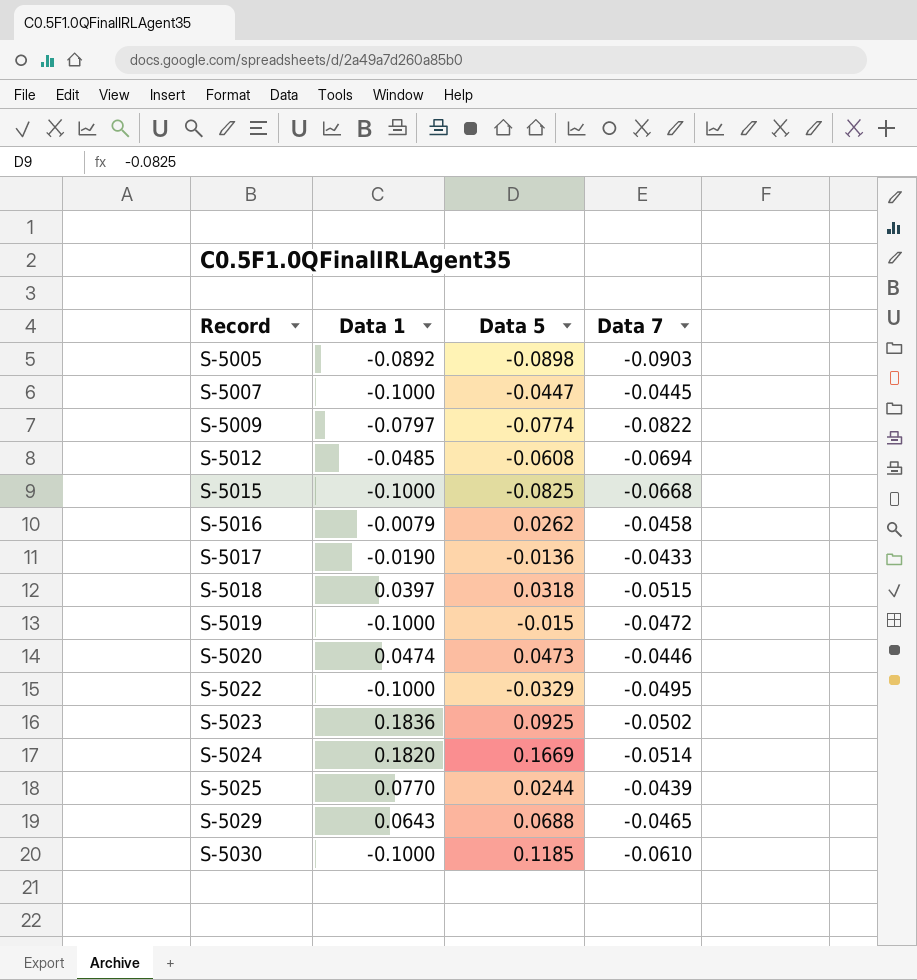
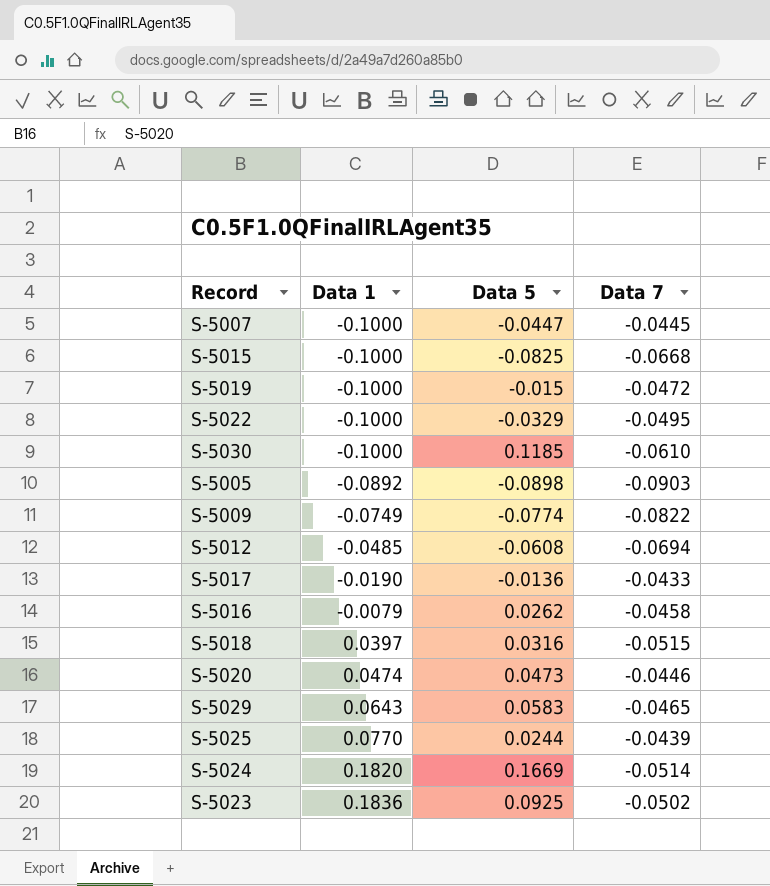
row order: Record ascending -> Data 1 ascending
S-5009 | Data 1: -0.0797 -> -0.0749
S-5018 | Data 5: 0.0318 -> 0.0316
S-5029 | Data 5: 0.0688 -> 0.0583

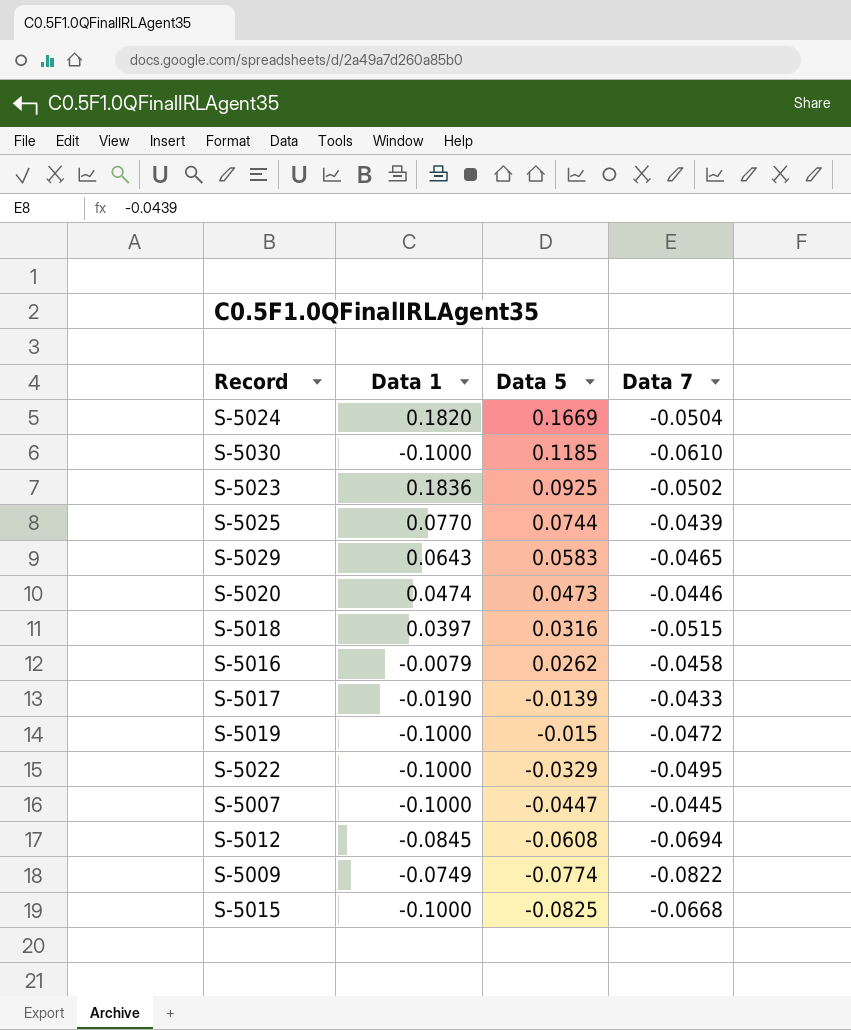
row order: Data 1 ascending -> Data 5 descending
row S-5005: -0.0892 | -0.0898 | -0.0903 -> none
S-5024 | Data 7: -0.0514 -> -0.0504
S-5025 | Data 5: 0.0244 -> 0.0744
S-5017 | Data 5: -0.0136 -> -0.0139
S-5012 | Data 1: -0.0485 -> -0.0845

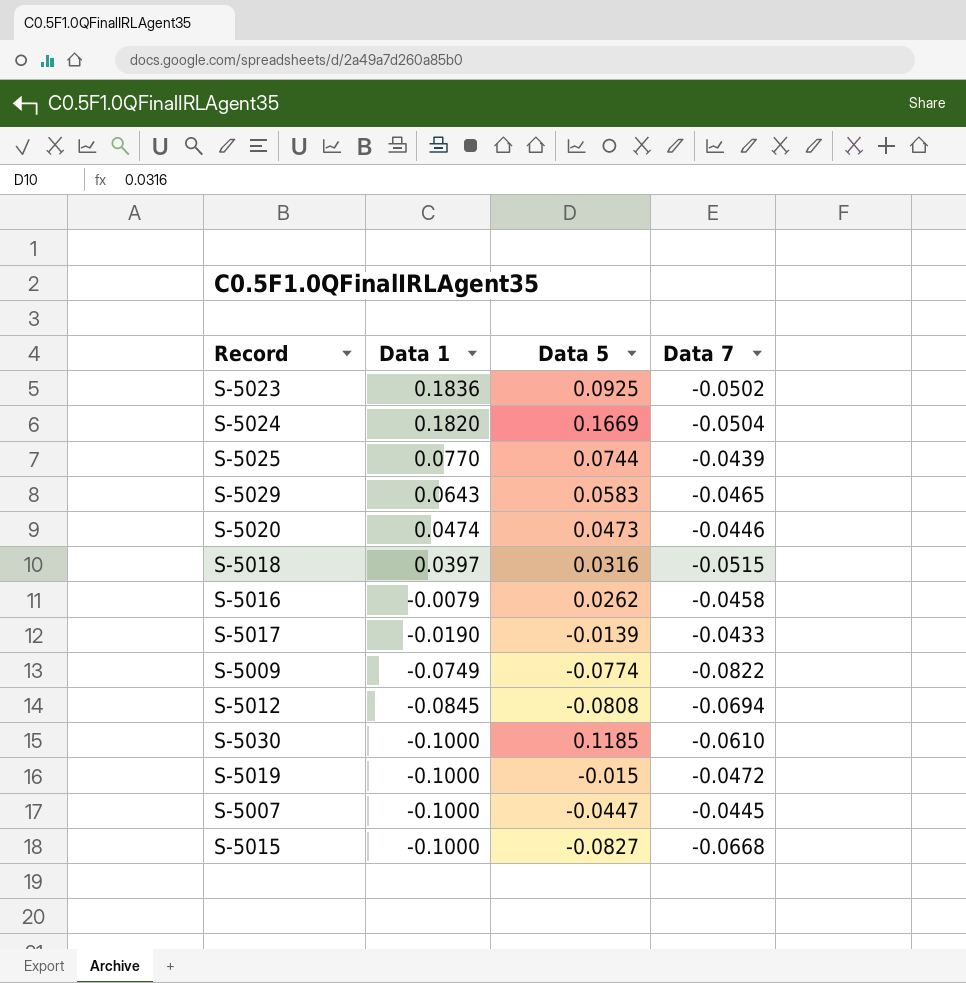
row order: Data 5 descending -> Data 1 descending
row S-5022: -0.1000 | -0.0329 | -0.0495 -> none
S-5012 | Data 5: -0.0608 -> -0.0808
S-5015 | Data 5: -0.0825 -> -0.0827

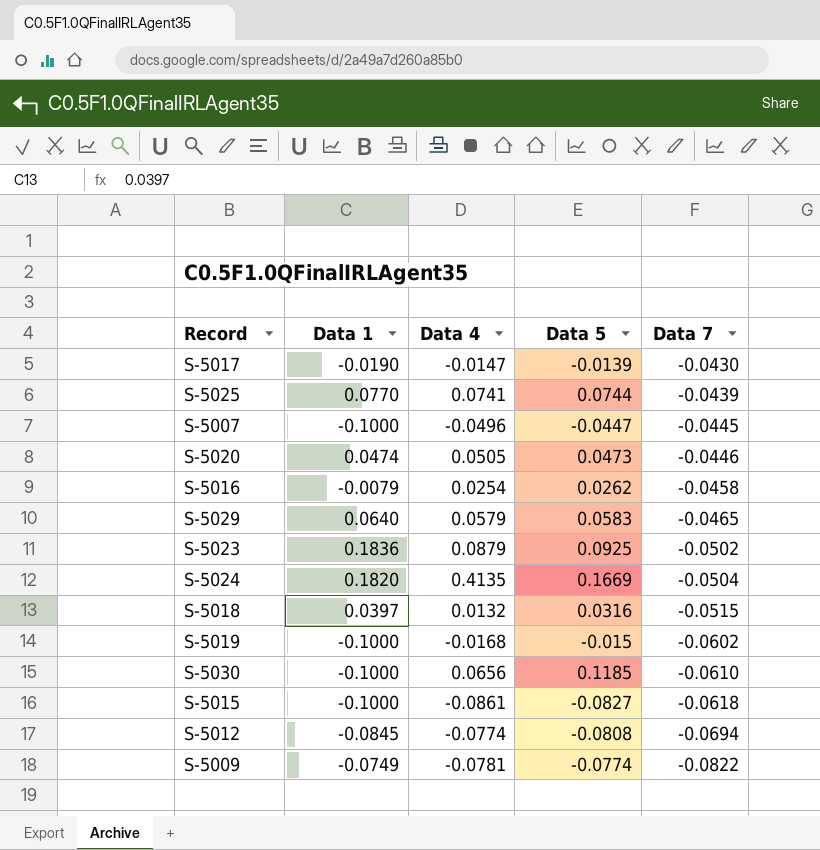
row order: Data 1 descending -> Data 7 descending
column Data 4 | position: none -> 3
S-5017 | Data 7: -0.0433 -> -0.0430
S-5029 | Data 1: 0.0643 -> 0.0640
S-5019 | Data 7: -0.0472 -> -0.0602
S-5015 | Data 7: -0.0668 -> -0.0618

